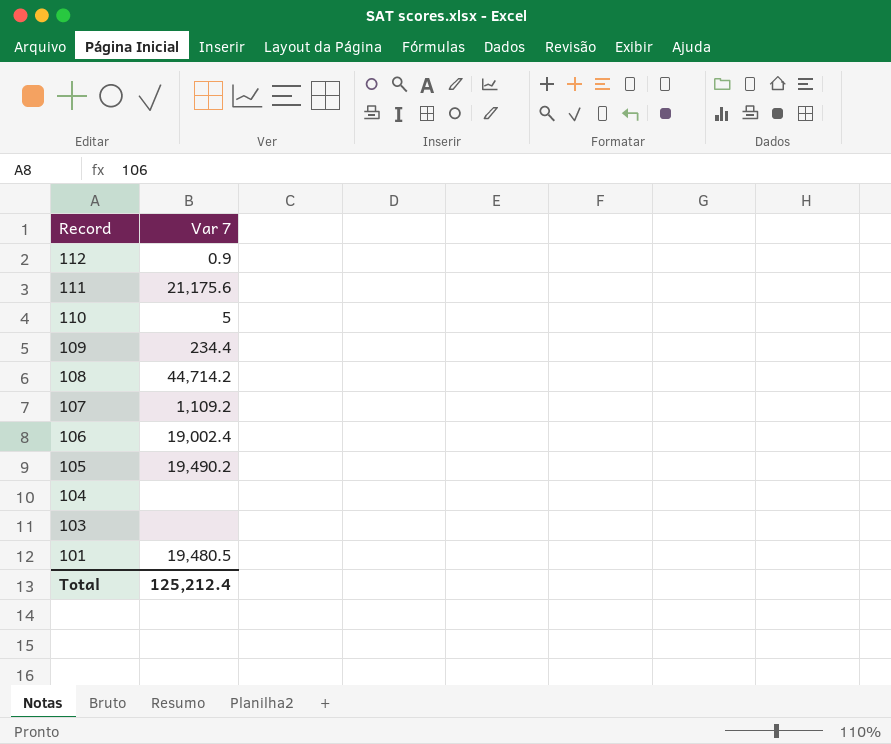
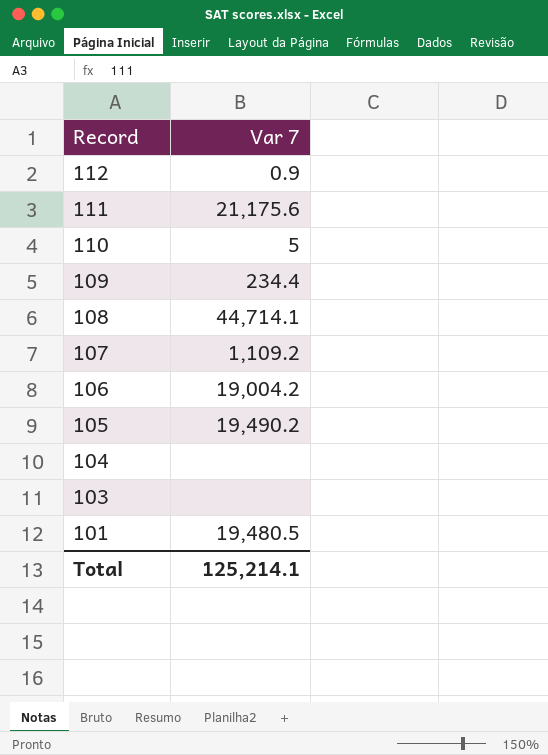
108 | Var 7: 44,714.2 -> 44,714.1
106 | Var 7: 19,002.4 -> 19,004.2
Total | Var 7: 125,212.4 -> 125,214.1

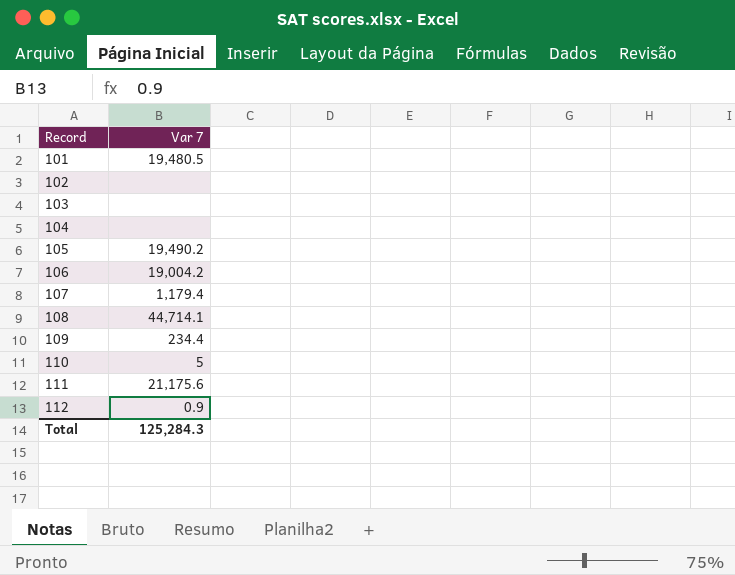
row order: Record descending -> Record ascending
row 102: none -> none
107 | Var 7: 1,109.2 -> 1,179.4
Total | Var 7: 125,214.1 -> 125,284.3

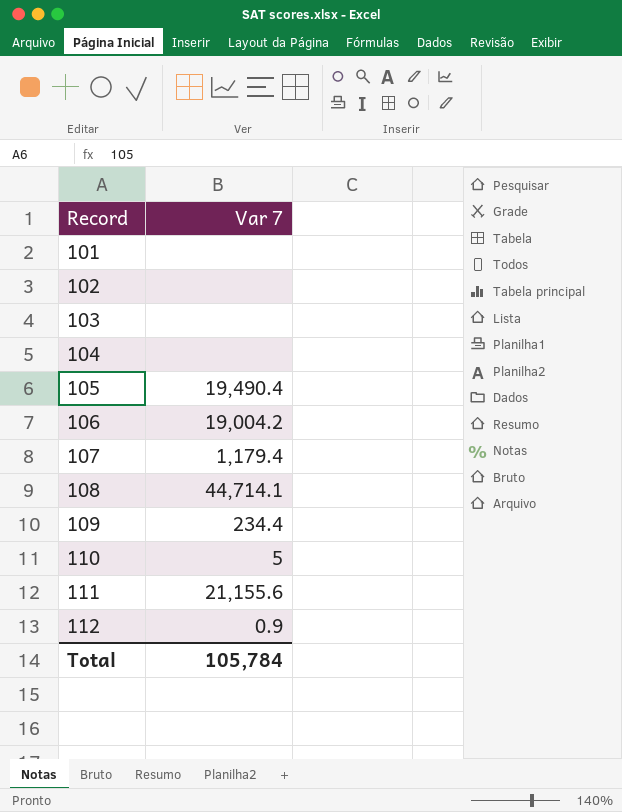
101 | Var 7: 19,480.5 -> none
105 | Var 7: 19,490.2 -> 19,490.4
111 | Var 7: 21,175.6 -> 21,155.6
Total | Var 7: 125,284.3 -> 105,784

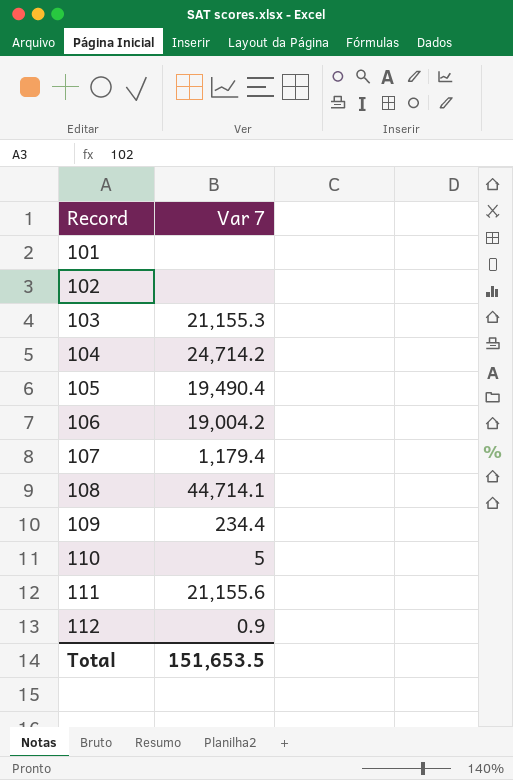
103 | Var 7: none -> 21,155.3
104 | Var 7: none -> 24,714.2
Total | Var 7: 105,784 -> 151,653.5

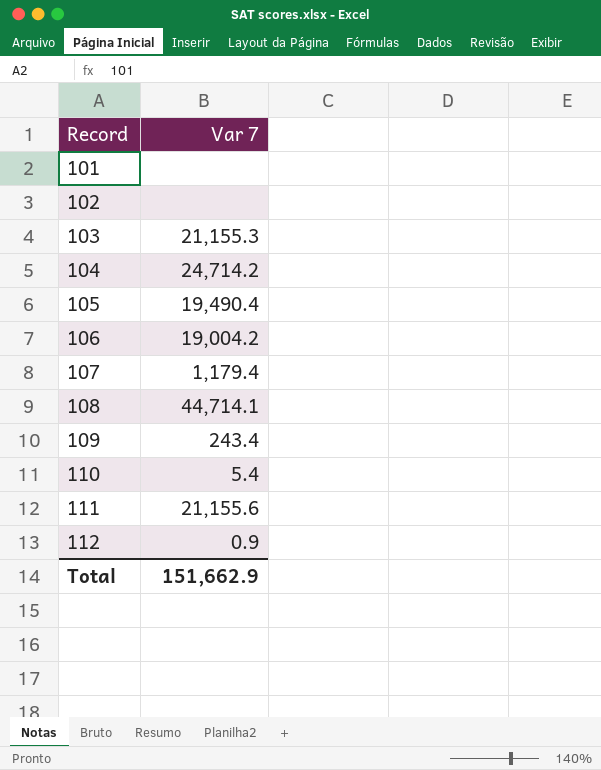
109 | Var 7: 234.4 -> 243.4
110 | Var 7: 5 -> 5.4
Total | Var 7: 151,653.5 -> 151,662.9

